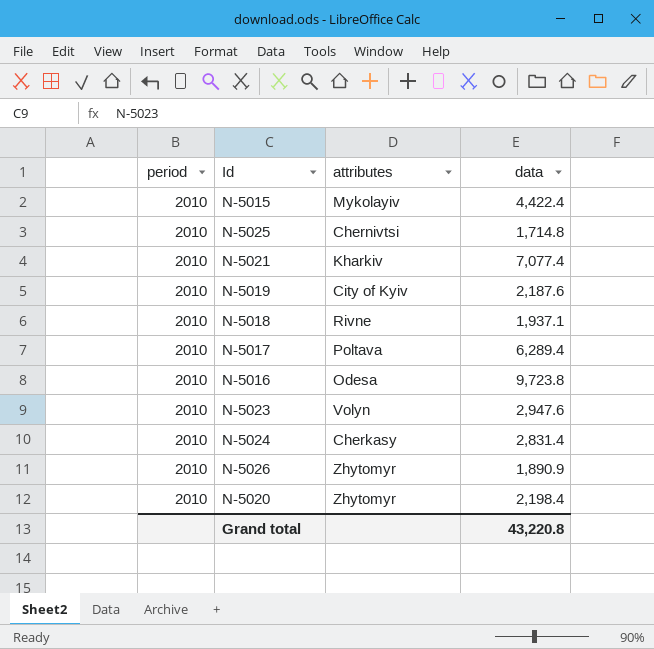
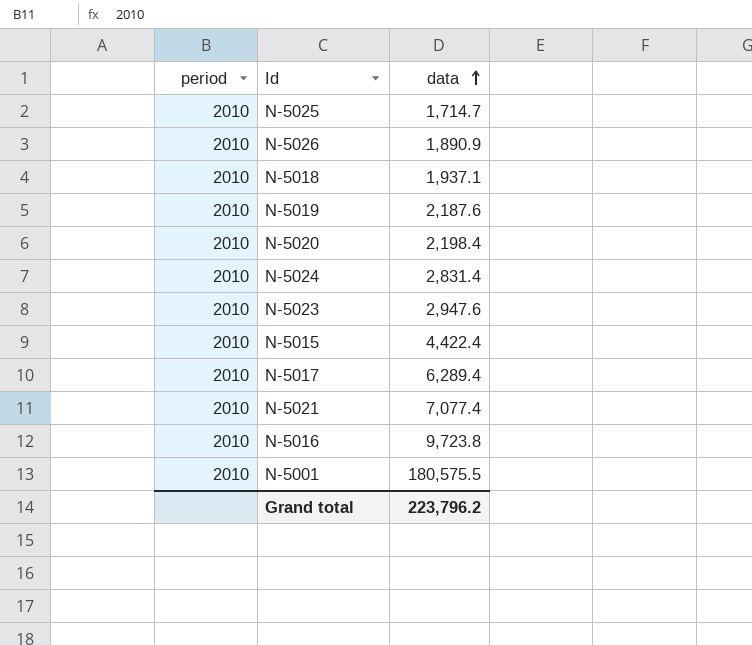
row order: none -> data ascending
column attributes | position: 3 -> none
N-5025 | data: 1,714.8 -> 1,714.7
row N-5001: none -> 2010 | 180,575.5
Grand total | data: 43,220.8 -> 223,796.2

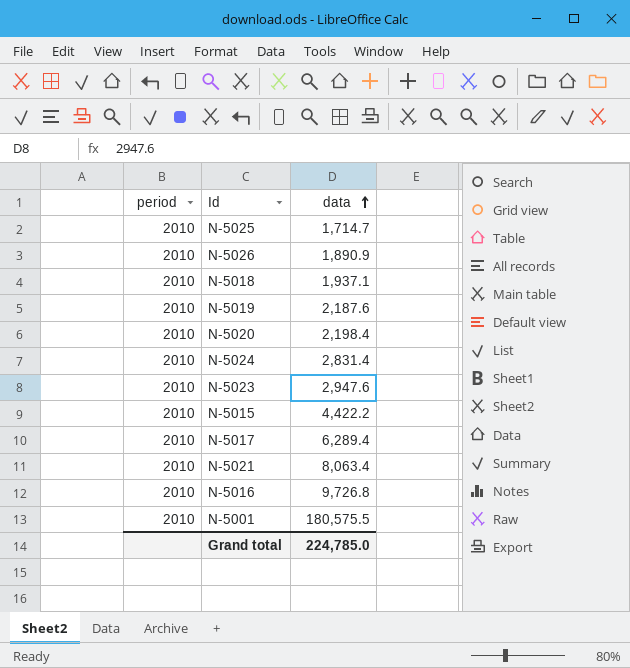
N-5015 | data: 4,422.4 -> 4,422.2
N-5021 | data: 7,077.4 -> 8,063.4
N-5016 | data: 9,723.8 -> 9,726.8
Grand total | data: 223,796.2 -> 224,785.0

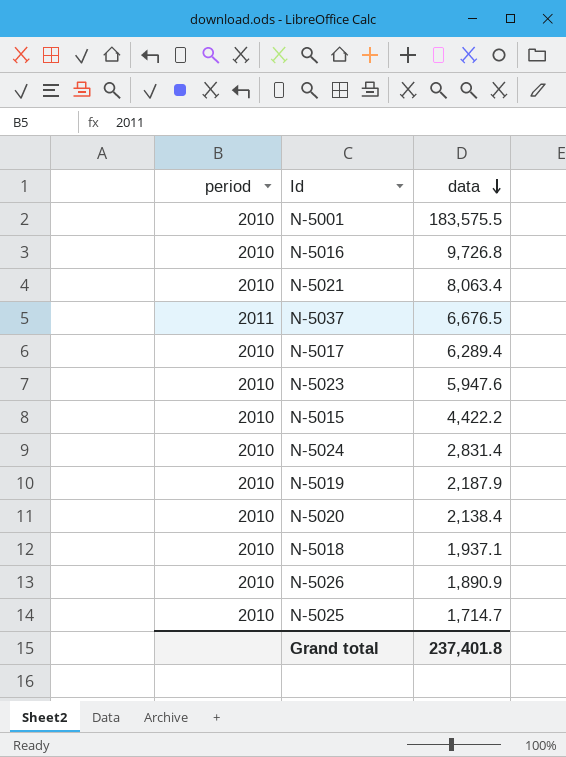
row order: data ascending -> data descending
N-5001 | data: 180,575.5 -> 183,575.5
row N-5037: none -> 2011 | 6,676.5
N-5023 | data: 2,947.6 -> 5,947.6
N-5019 | data: 2,187.6 -> 2,187.9
N-5020 | data: 2,198.4 -> 2,138.4
Grand total | data: 224,785.0 -> 237,401.8

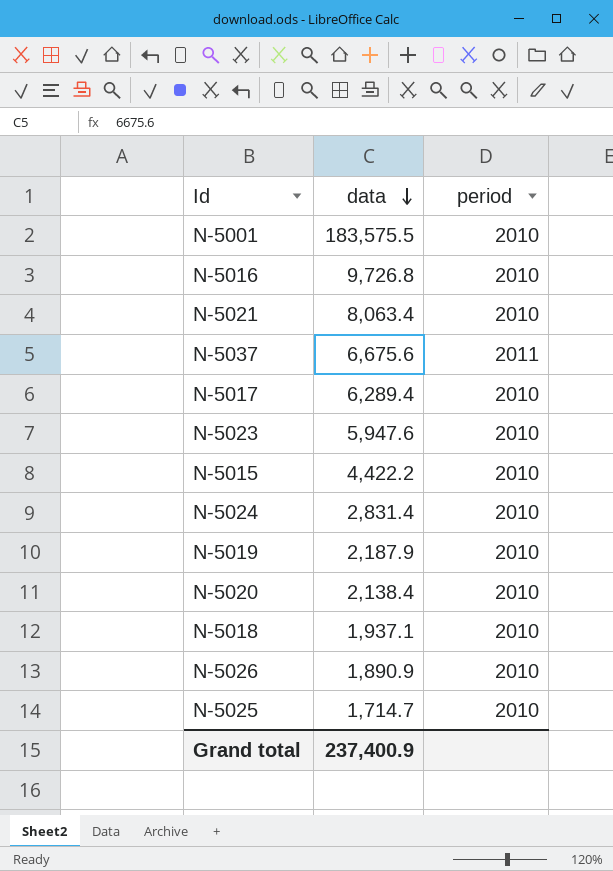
column period | position: 1 -> 3
N-5037 | data: 6,676.5 -> 6,675.6
Grand total | data: 237,401.8 -> 237,400.9

